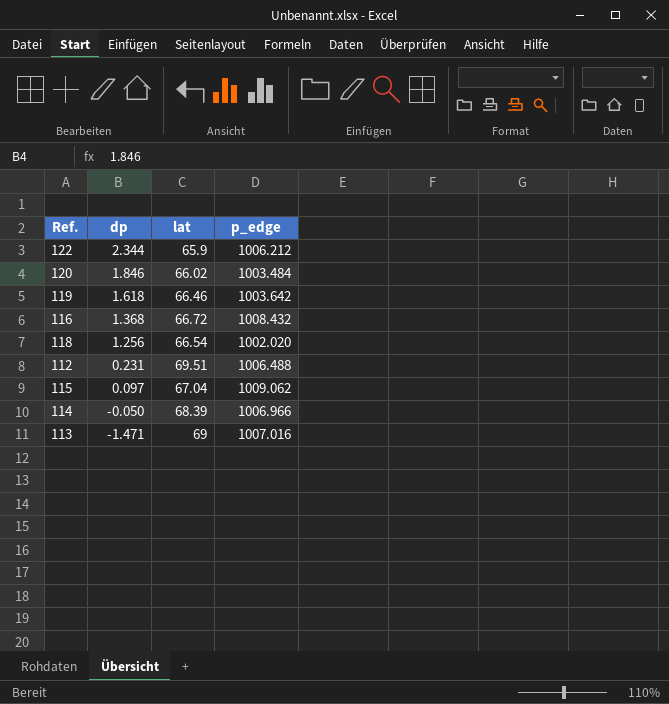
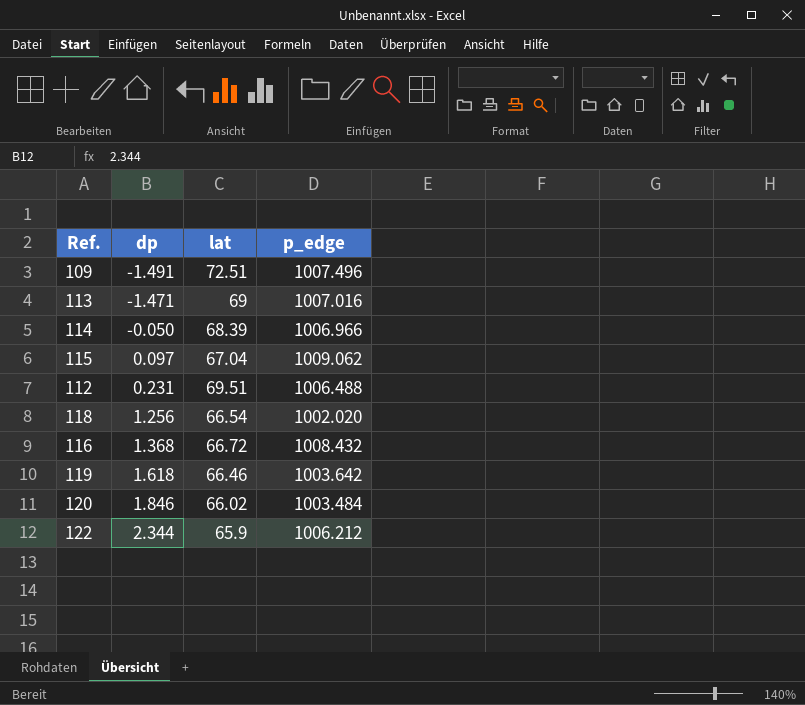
row order: dp descending -> dp ascending
row 109: none -> -1.491 | 72.51 | 1007.496

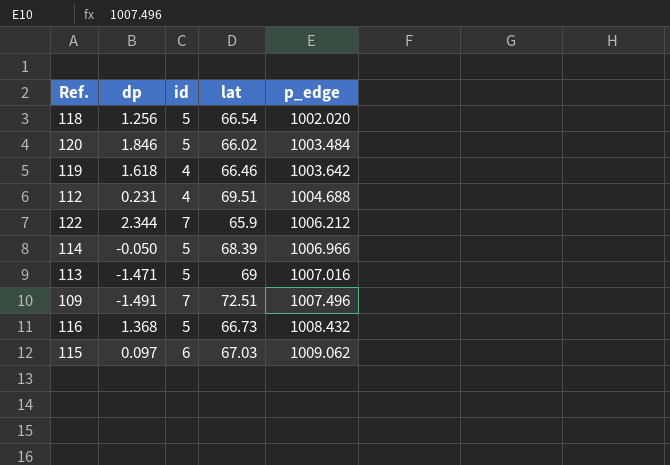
row order: dp ascending -> p_edge ascending
column id | position: none -> 3
112 | p_edge: 1006.488 -> 1004.688
116 | lat: 66.72 -> 66.73
115 | lat: 67.04 -> 67.03

